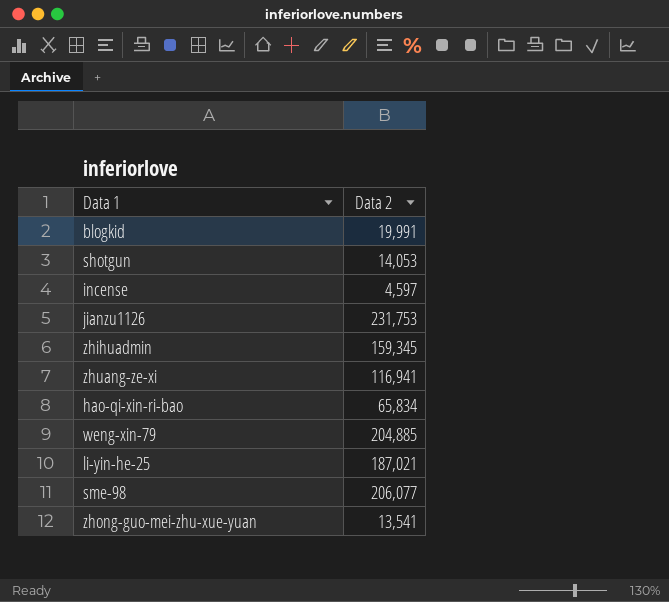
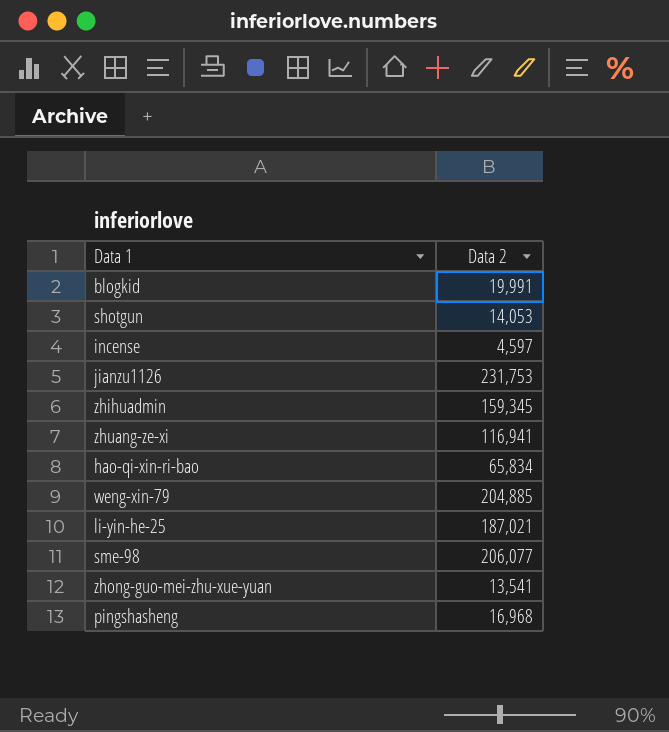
row pingshasheng: none -> 16,968

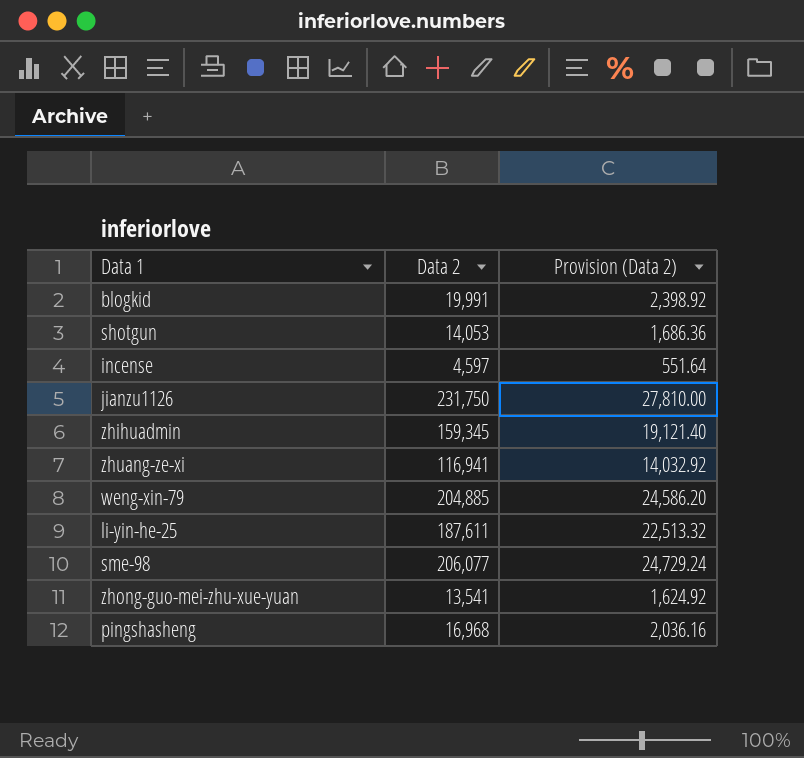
column Provision (Data 2) | formula: none -> [Data 2] * 0.12
row hao-qi-xin-ri-bao: 65,834 -> none
jianzu1126 | Data 2: 231,753 -> 231,750
li-yin-he-25 | Data 2: 187,021 -> 187,611

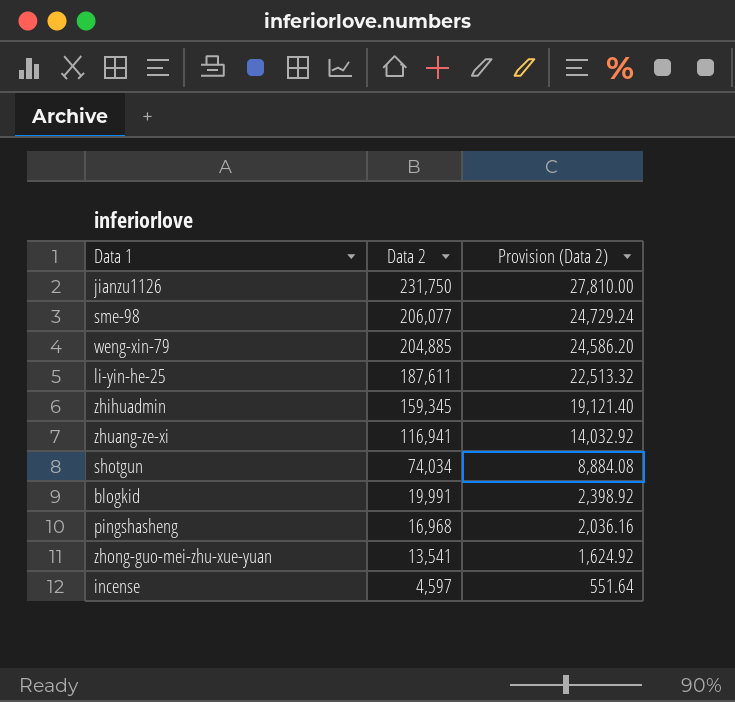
row order: none -> Data 2 descending
shotgun | Data 2: 14,053 -> 74,034
shotgun | Provision (Data 2): 1,686.36 -> 8,884.08

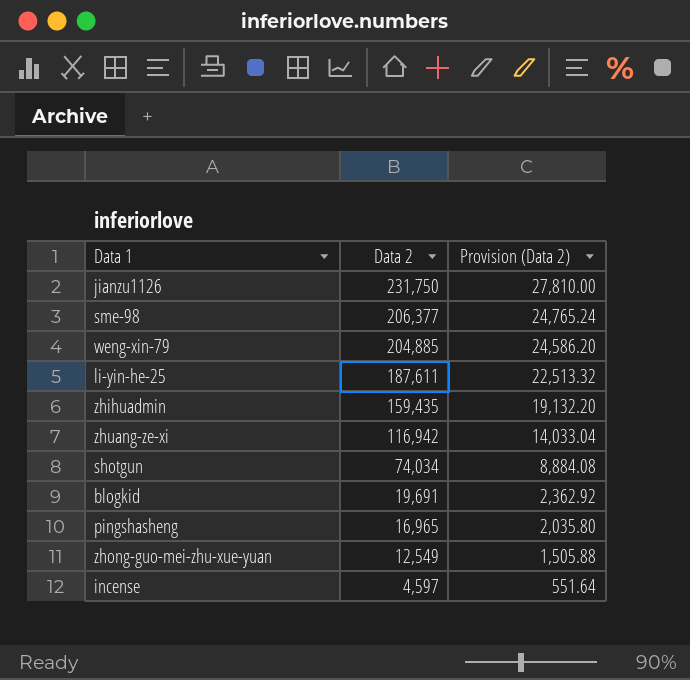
sme-98 | Data 2: 206,077 -> 206,377
sme-98 | Provision (Data 2): 24,729.24 -> 24,765.24
zhihuadmin | Data 2: 159,345 -> 159,435
zhihuadmin | Provision (Data 2): 19,121.40 -> 19,132.20
zhuang-ze-xi | Data 2: 116,941 -> 116,942
zhuang-ze-xi | Provision (Data 2): 14,032.92 -> 14,033.04
blogkid | Data 2: 19,991 -> 19,691
blogkid | Provision (Data 2): 2,398.92 -> 2,362.92
pingshasheng | Data 2: 16,968 -> 16,965
pingshasheng | Provision (Data 2): 2,036.16 -> 2,035.80
zhong-guo-mei-zhu-xue-yuan | Data 2: 13,541 -> 12,549
zhong-guo-mei-zhu-xue-yuan | Provision (Data 2): 1,624.92 -> 1,505.88

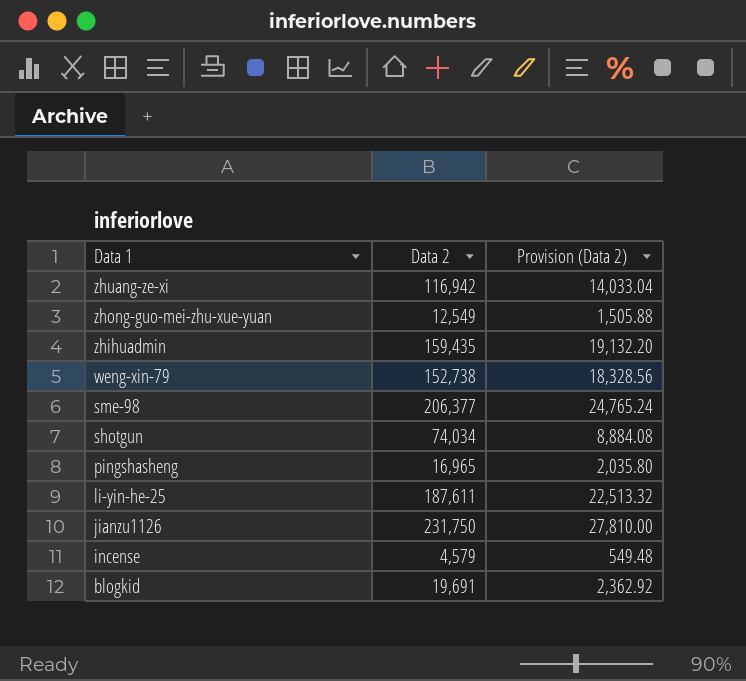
row order: Data 2 descending -> Data 1 descending
weng-xin-79 | Data 2: 204,885 -> 152,738
weng-xin-79 | Provision (Data 2): 24,586.20 -> 18,328.56
incense | Data 2: 4,597 -> 4,579
incense | Provision (Data 2): 551.64 -> 549.48

